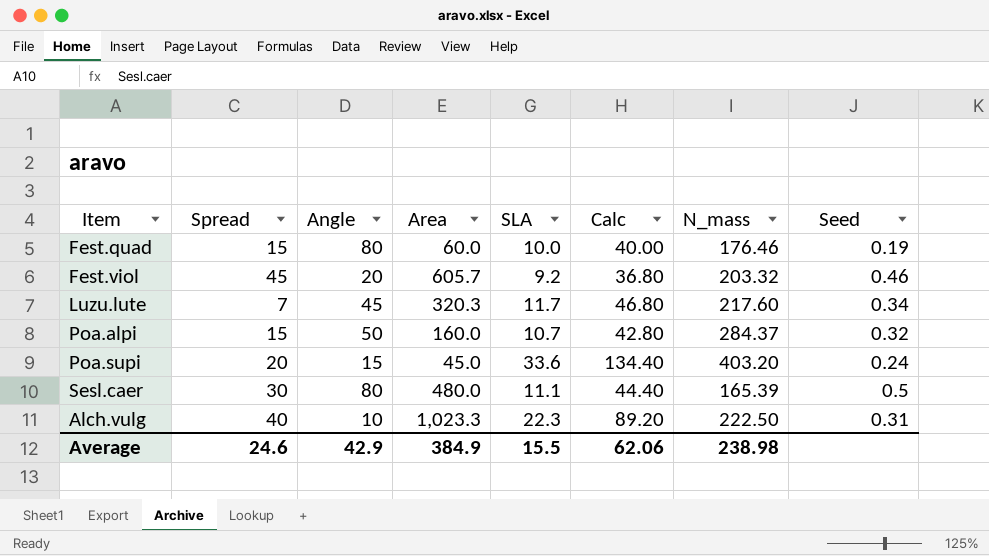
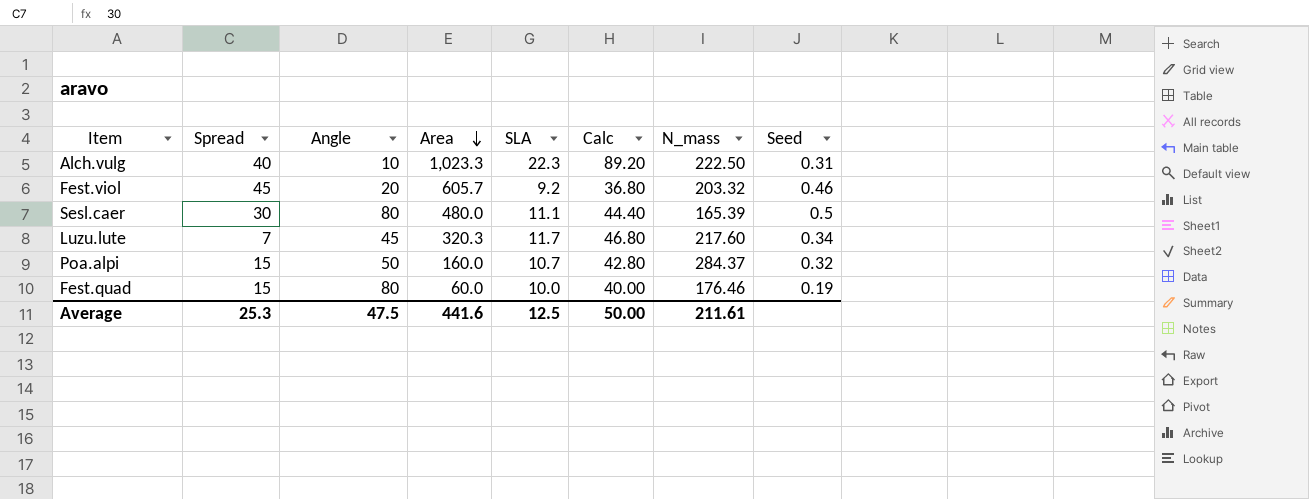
row order: none -> Area descending
row Poa.supi: 20 | 15 | 45.0 | 33.6 | 134.40 | 403.20 | 0.24 -> none
Average | Spread: 24.6 -> 25.3
Average | Angle: 42.9 -> 47.5
Average | Area: 384.9 -> 441.6
Average | SLA: 15.5 -> 12.5
Average | Calc: 62.06 -> 50.00
Average | N_mass: 238.98 -> 211.61

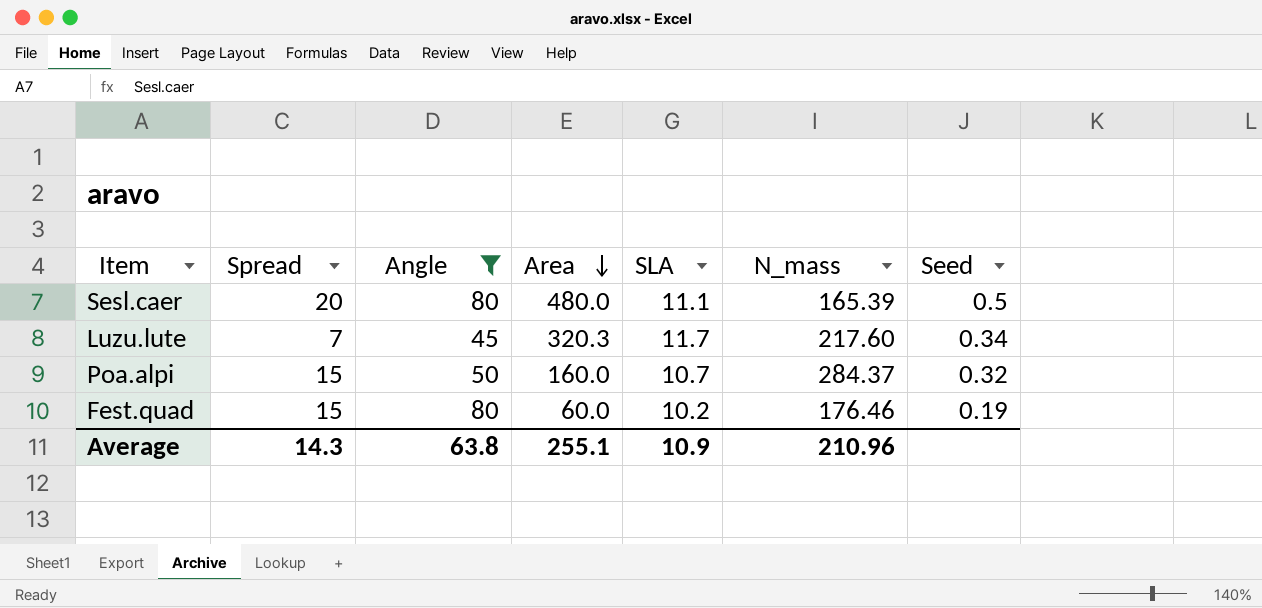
filter: none -> Angle >= 45
column Calc | formula: [SLA] * 4 -> none
Sesl.caer | Spread: 30 -> 20
Fest.quad | SLA: 10.0 -> 10.2
Average | Spread: 25.3 -> 14.3
Average | Angle: 47.5 -> 63.8
Average | Area: 441.6 -> 255.1
Average | SLA: 12.5 -> 10.9
Average | N_mass: 211.61 -> 210.96

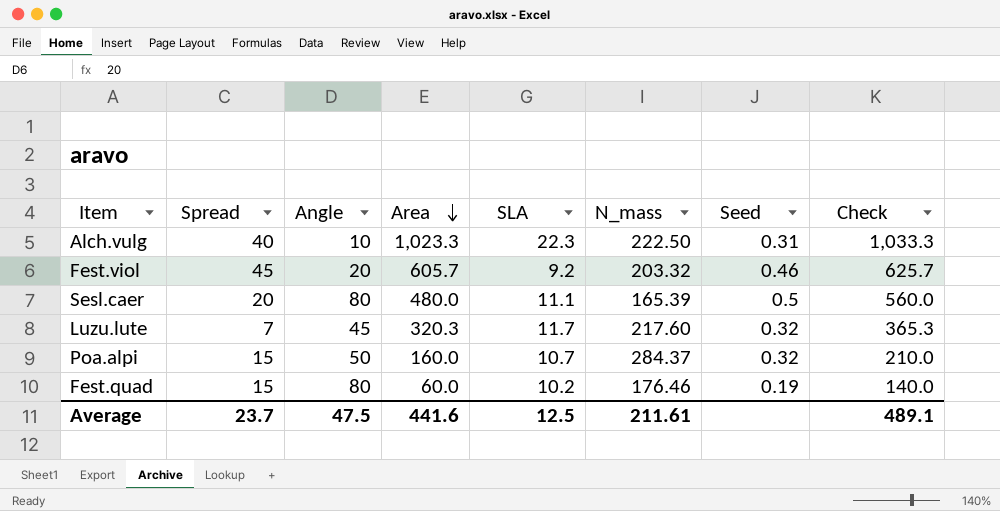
filter: Angle >= 45 -> none
column Check | formula: none -> [Angle] + [Area]
Luzu.lute | Seed: 0.34 -> 0.32
Average | Spread: 14.3 -> 23.7
Average | Angle: 63.8 -> 47.5
Average | Area: 255.1 -> 441.6
Average | SLA: 10.9 -> 12.5
Average | N_mass: 210.96 -> 211.61

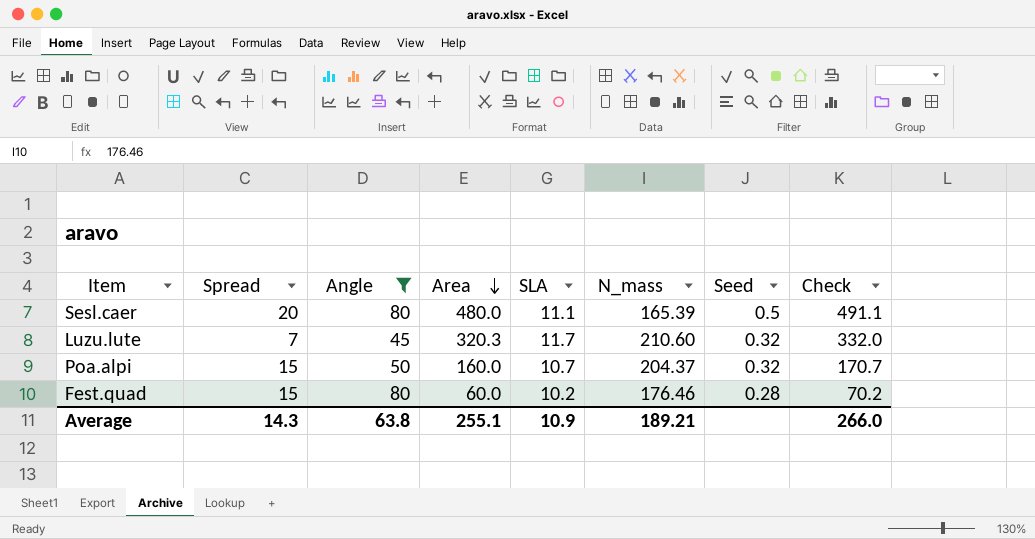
filter: none -> Angle >= 45
column Check | formula: [Angle] + [Area] -> [Area] + [SLA]
Luzu.lute | N_mass: 217.60 -> 210.60
Poa.alpi | N_mass: 284.37 -> 204.37
Fest.quad | Seed: 0.19 -> 0.28
Average | Spread: 23.7 -> 14.3
Average | Angle: 47.5 -> 63.8
Average | Area: 441.6 -> 255.1
Average | SLA: 12.5 -> 10.9
Average | N_mass: 211.61 -> 189.21
Average | Check: 489.1 -> 266.0

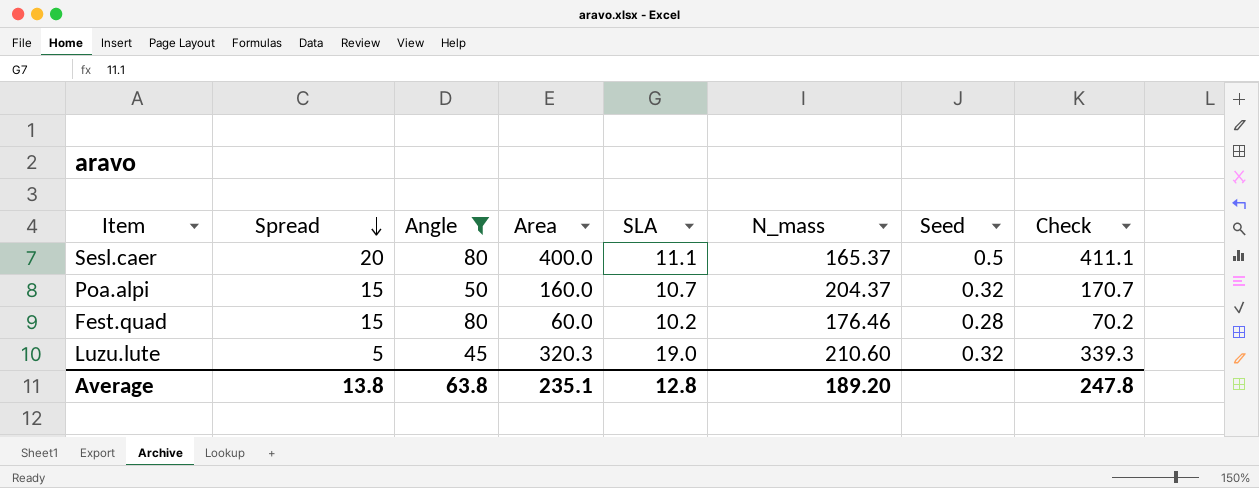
row order: Area descending -> Spread descending
Sesl.caer | Area: 480.0 -> 400.0
Sesl.caer | N_mass: 165.39 -> 165.37
Sesl.caer | Check: 491.1 -> 411.1
Luzu.lute | Spread: 7 -> 5
Luzu.lute | SLA: 11.7 -> 19.0
Luzu.lute | Check: 332.0 -> 339.3
Average | Spread: 14.3 -> 13.8
Average | Area: 255.1 -> 235.1
Average | SLA: 10.9 -> 12.8
Average | N_mass: 189.21 -> 189.20
Average | Check: 266.0 -> 247.8

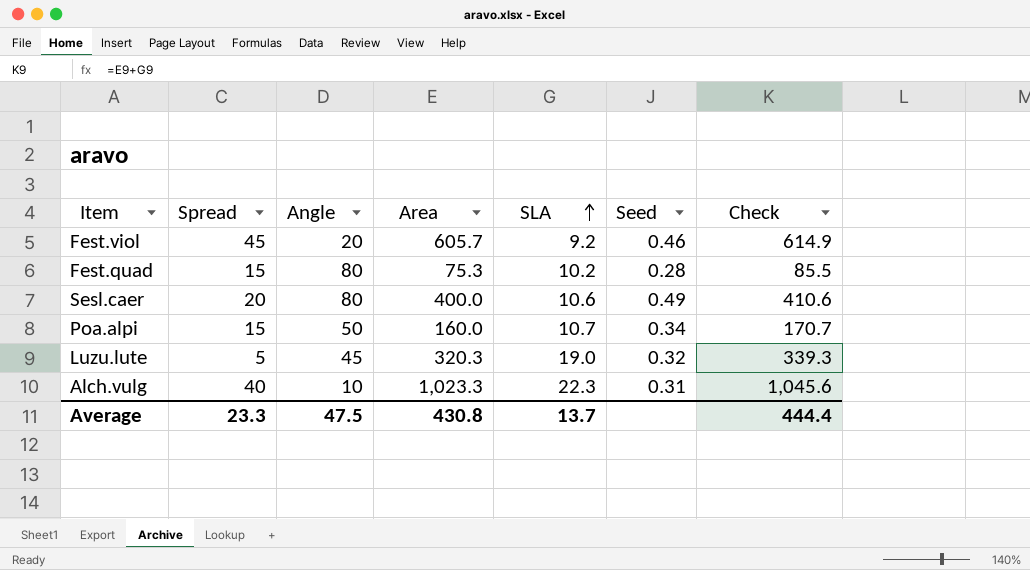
filter: Angle >= 45 -> none
row order: Spread descending -> SLA ascending
column N_mass | position: 6 -> none
Fest.quad | Area: 60.0 -> 75.3
Fest.quad | Check: 70.2 -> 85.5
Sesl.caer | SLA: 11.1 -> 10.6
Sesl.caer | Seed: 0.5 -> 0.49
Sesl.caer | Check: 411.1 -> 410.6
Poa.alpi | Seed: 0.32 -> 0.34
Average | Spread: 13.8 -> 23.3
Average | Angle: 63.8 -> 47.5
Average | Area: 235.1 -> 430.8
Average | SLA: 12.8 -> 13.7
Average | Check: 247.8 -> 444.4

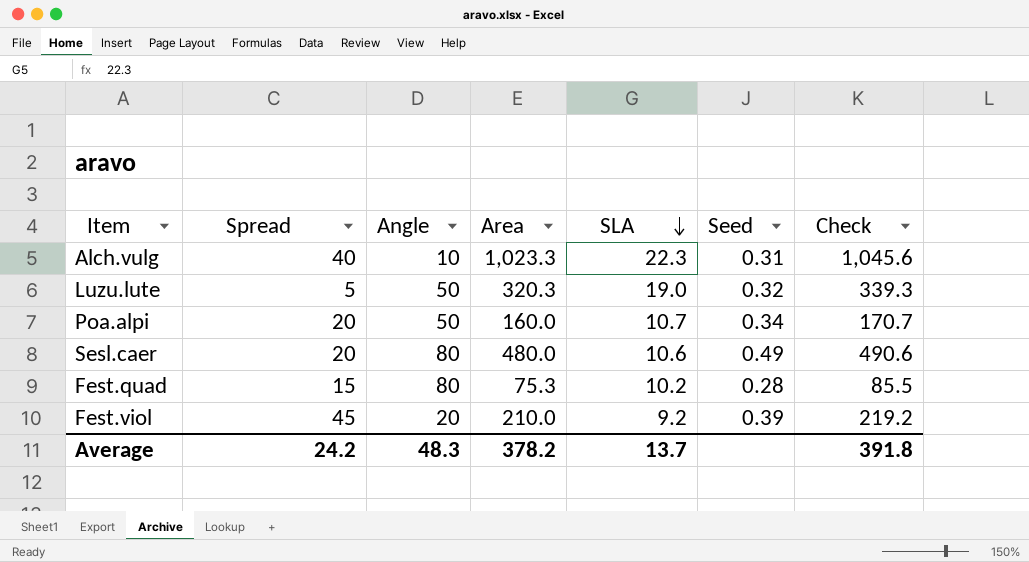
row order: SLA ascending -> SLA descending
Luzu.lute | Angle: 45 -> 50
Poa.alpi | Spread: 15 -> 20
Sesl.caer | Area: 400.0 -> 480.0
Sesl.caer | Check: 410.6 -> 490.6
Fest.viol | Area: 605.7 -> 210.0
Fest.viol | Seed: 0.46 -> 0.39
Fest.viol | Check: 614.9 -> 219.2
Average | Spread: 23.3 -> 24.2
Average | Angle: 47.5 -> 48.3
Average | Area: 430.8 -> 378.2
Average | Check: 444.4 -> 391.8

